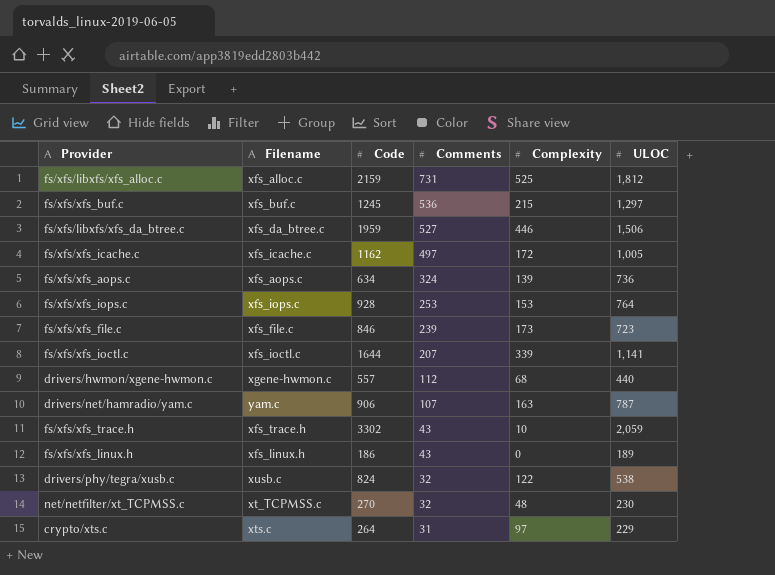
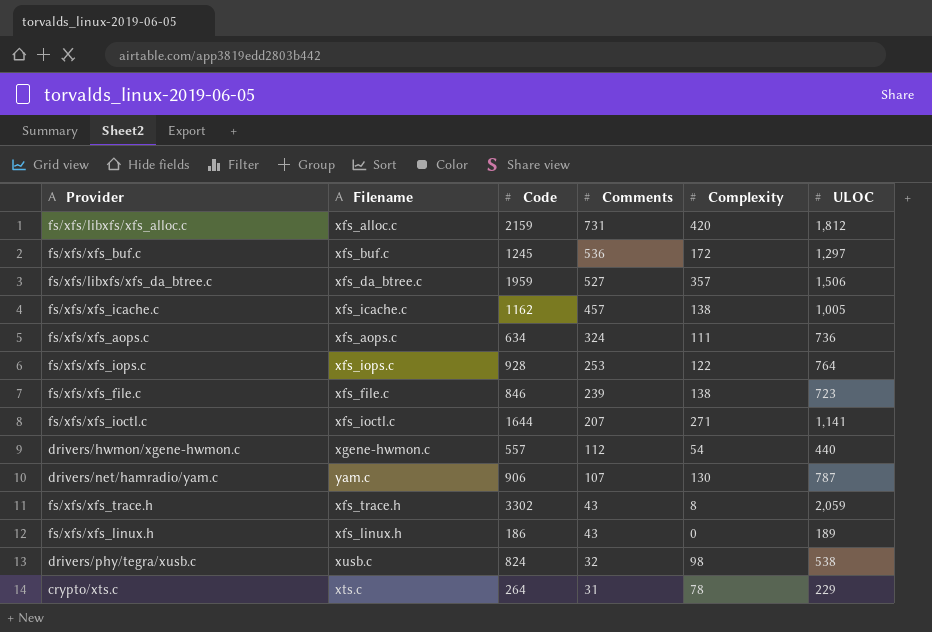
row net/netfilter/xt_TCPMSS.c: xt_TCPMSS.c | 270 | 32 | 48 | 230 -> none
fs/xfs/libxfs/xfs_alloc.c | Complexity: 525 -> 420
fs/xfs/xfs_buf.c | Complexity: 215 -> 172
fs/xfs/libxfs/xfs_da_btree.c | Complexity: 446 -> 357
fs/xfs/xfs_icache.c | Comments: 497 -> 457
fs/xfs/xfs_icache.c | Complexity: 172 -> 138
fs/xfs/xfs_aops.c | Complexity: 139 -> 111
fs/xfs/xfs_iops.c | Complexity: 153 -> 122
fs/xfs/xfs_file.c | Complexity: 173 -> 138
fs/xfs/xfs_ioctl.c | Complexity: 339 -> 271
drivers/hwmon/xgene-hwmon.c | Complexity: 68 -> 54
drivers/net/hamradio/yam.c | Complexity: 163 -> 130
fs/xfs/xfs_trace.h | Complexity: 10 -> 8
drivers/phy/tegra/xusb.c | Complexity: 122 -> 98
crypto/xts.c | Complexity: 97 -> 78

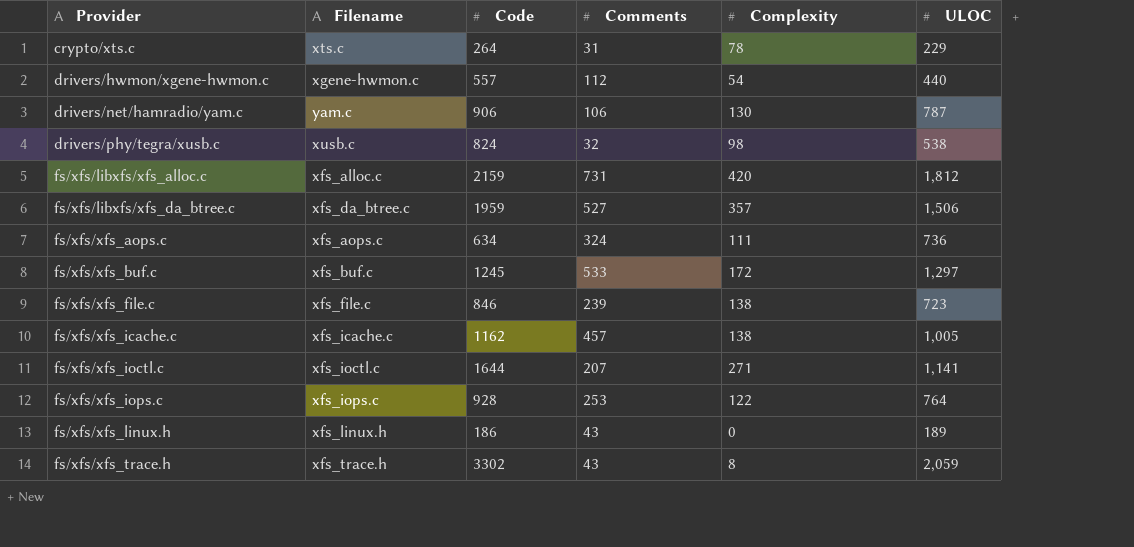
row order: Comments descending -> Provider ascending
drivers/net/hamradio/yam.c | Comments: 107 -> 106
fs/xfs/xfs_buf.c | Comments: 536 -> 533

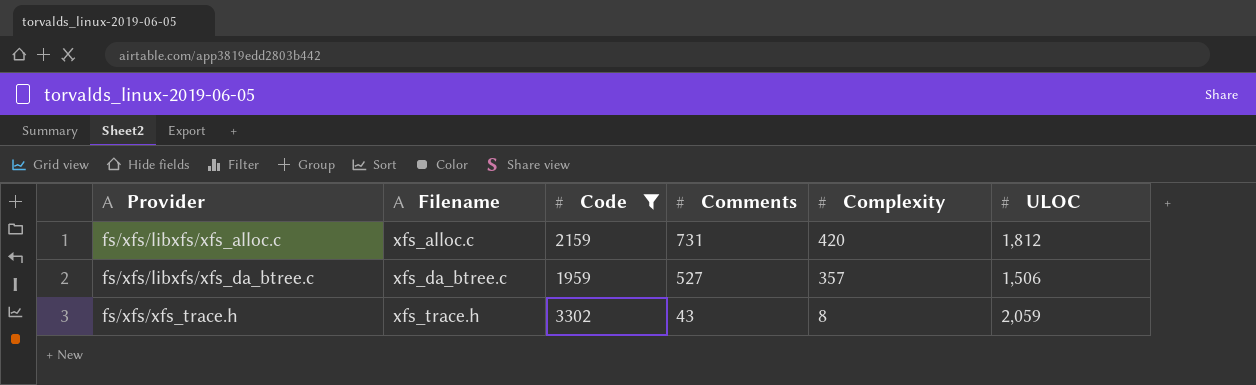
filter: none -> Code >= 1959

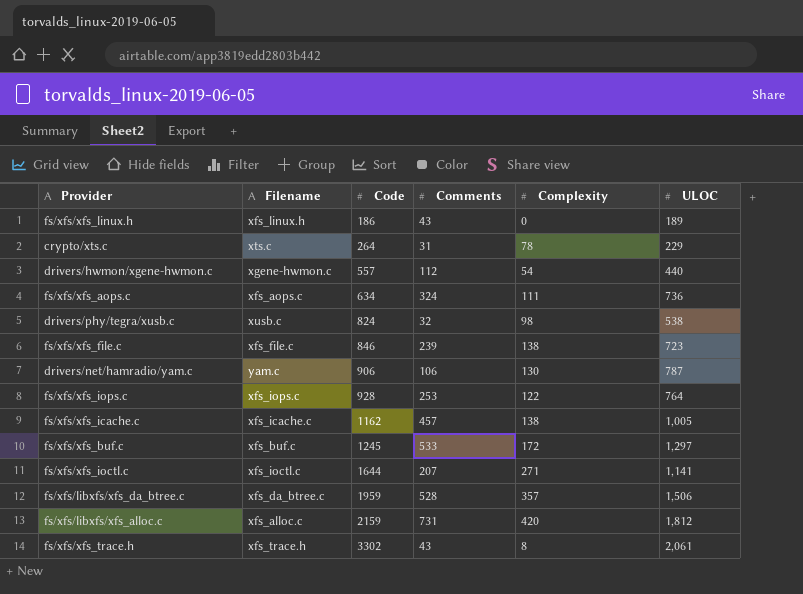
filter: Code >= 1959 -> none
row order: Provider ascending -> Code ascending
fs/xfs/libxfs/xfs_da_btree.c | Comments: 527 -> 528
fs/xfs/xfs_trace.h | ULOC: 2,059 -> 2,061

